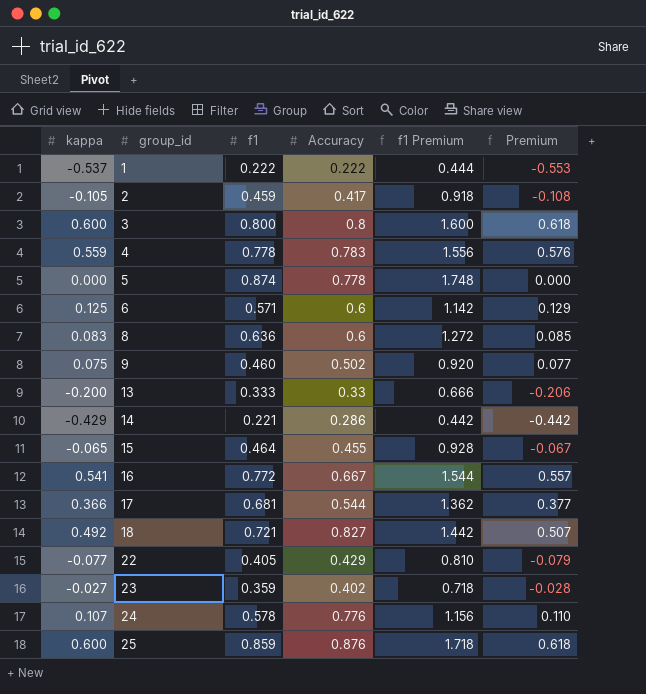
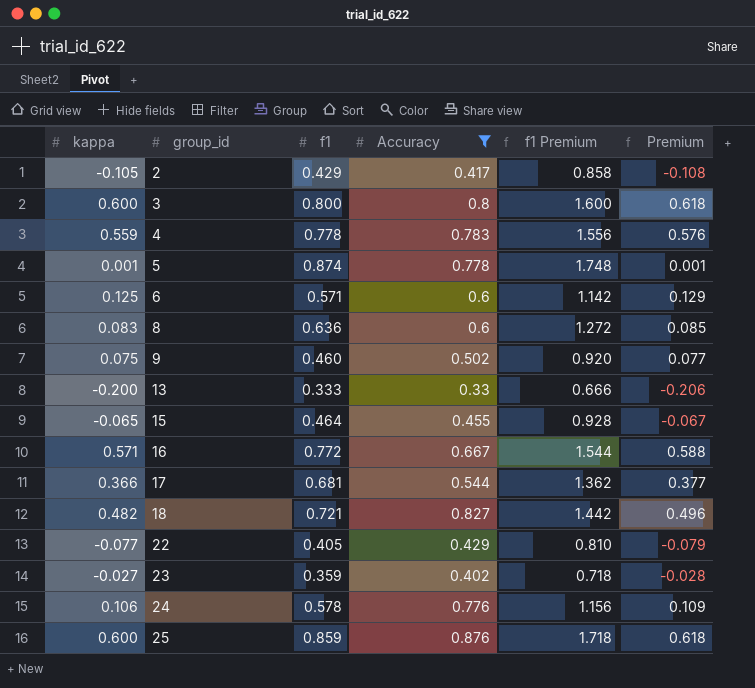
filter: none -> Accuracy >= 0.33
2 | f1: 0.459 -> 0.429
2 | f1 Premium: 0.918 -> 0.858
5 | kappa: 0.000 -> 0.001
5 | Premium: 0.000 -> 0.001
16 | kappa: 0.541 -> 0.571
16 | Premium: 0.557 -> 0.588
18 | kappa: 0.492 -> 0.482
18 | Premium: 0.507 -> 0.496
24 | kappa: 0.107 -> 0.106
24 | Premium: 0.110 -> 0.109

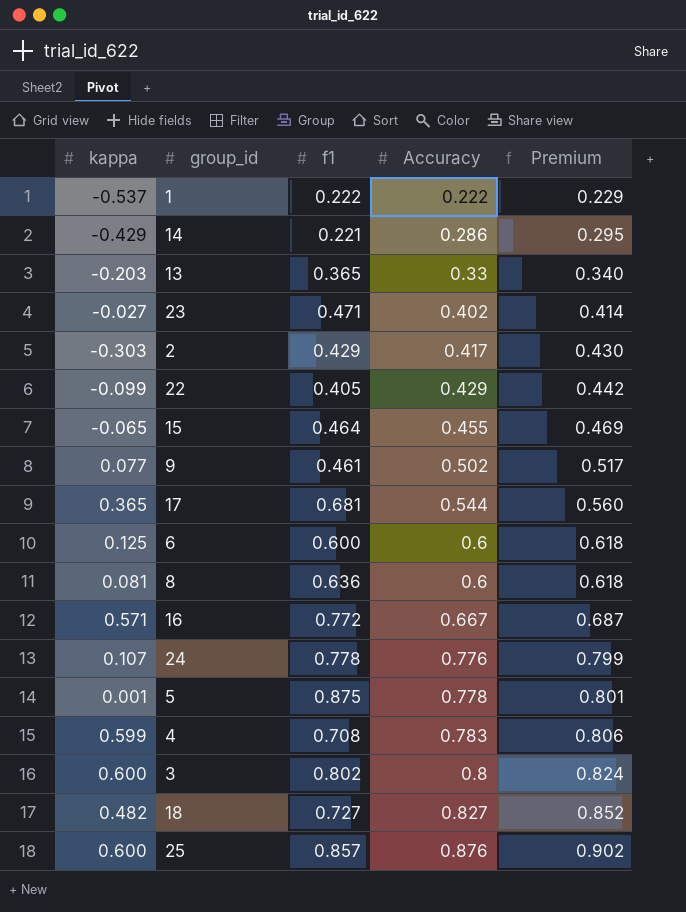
filter: Accuracy >= 0.33 -> none
row order: group_id ascending -> Accuracy ascending
column f1 Premium | formula: [f1] * 2 -> none
column Premium | formula: [kappa] * 1.03 -> [Accuracy] * 1.03
13 | kappa: -0.200 -> -0.203
13 | f1: 0.333 -> 0.365
23 | f1: 0.359 -> 0.471
2 | kappa: -0.105 -> -0.303
22 | kappa: -0.077 -> -0.099
9 | kappa: 0.075 -> 0.077
9 | f1: 0.460 -> 0.461
17 | kappa: 0.366 -> 0.365
6 | f1: 0.571 -> 0.600
8 | kappa: 0.083 -> 0.081
24 | kappa: 0.106 -> 0.107
24 | f1: 0.578 -> 0.778
5 | f1: 0.874 -> 0.875
4 | kappa: 0.559 -> 0.599
4 | f1: 0.778 -> 0.708
3 | f1: 0.800 -> 0.802
18 | f1: 0.721 -> 0.727
25 | f1: 0.859 -> 0.857

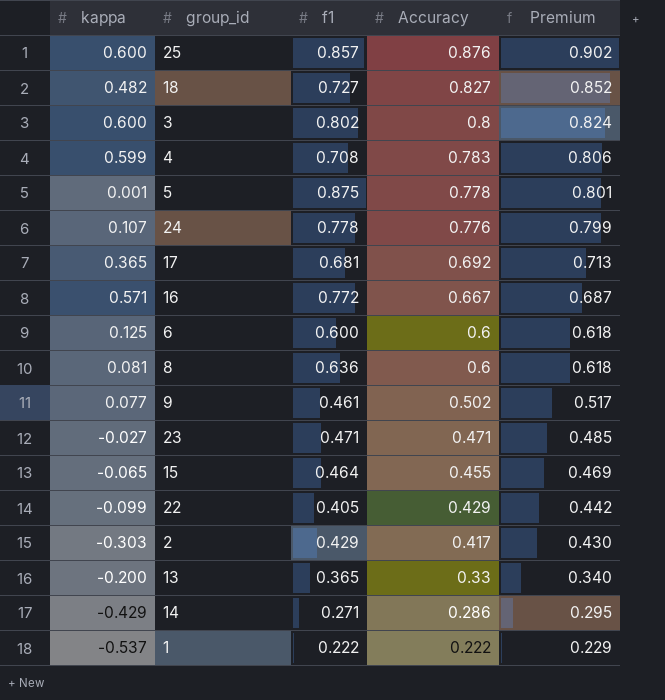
row order: Accuracy ascending -> Accuracy descending
17 | Accuracy: 0.544 -> 0.692
17 | Premium: 0.560 -> 0.713
23 | Accuracy: 0.402 -> 0.471
23 | Premium: 0.414 -> 0.485
13 | kappa: -0.203 -> -0.200
14 | f1: 0.221 -> 0.271

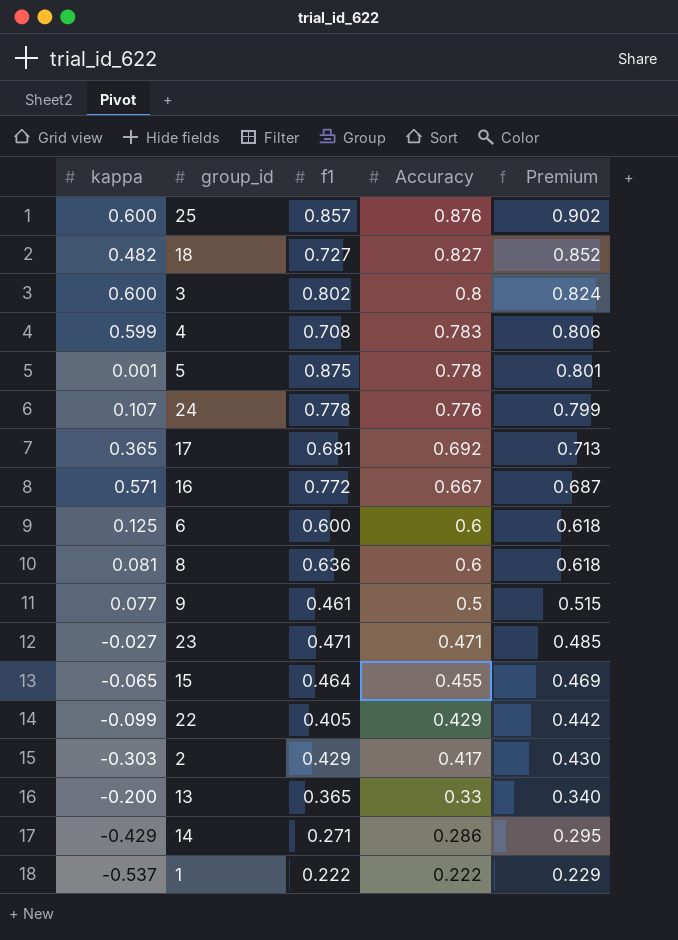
9 | Accuracy: 0.502 -> 0.5
9 | Premium: 0.517 -> 0.515

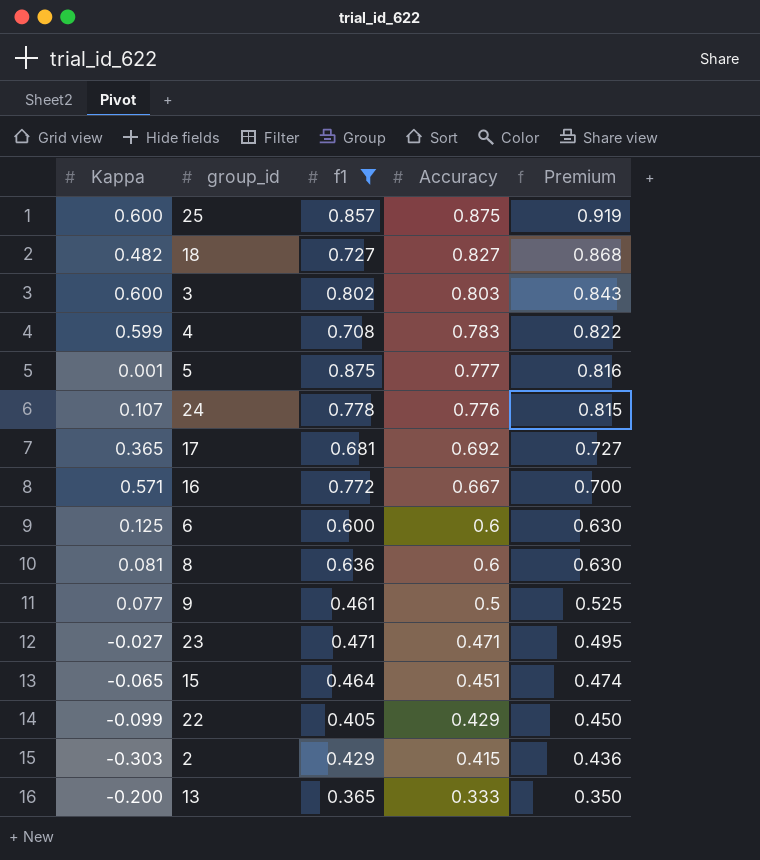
filter: none -> f1 >= 0.365
column name: kappa -> Kappa
column Premium | formula: [Accuracy] * 1.03 -> [Accuracy] * 1.05
25 | Accuracy: 0.876 -> 0.875
3 | Accuracy: 0.8 -> 0.803
5 | Accuracy: 0.778 -> 0.777
15 | Accuracy: 0.455 -> 0.451
2 | Accuracy: 0.417 -> 0.415
13 | Accuracy: 0.33 -> 0.333

